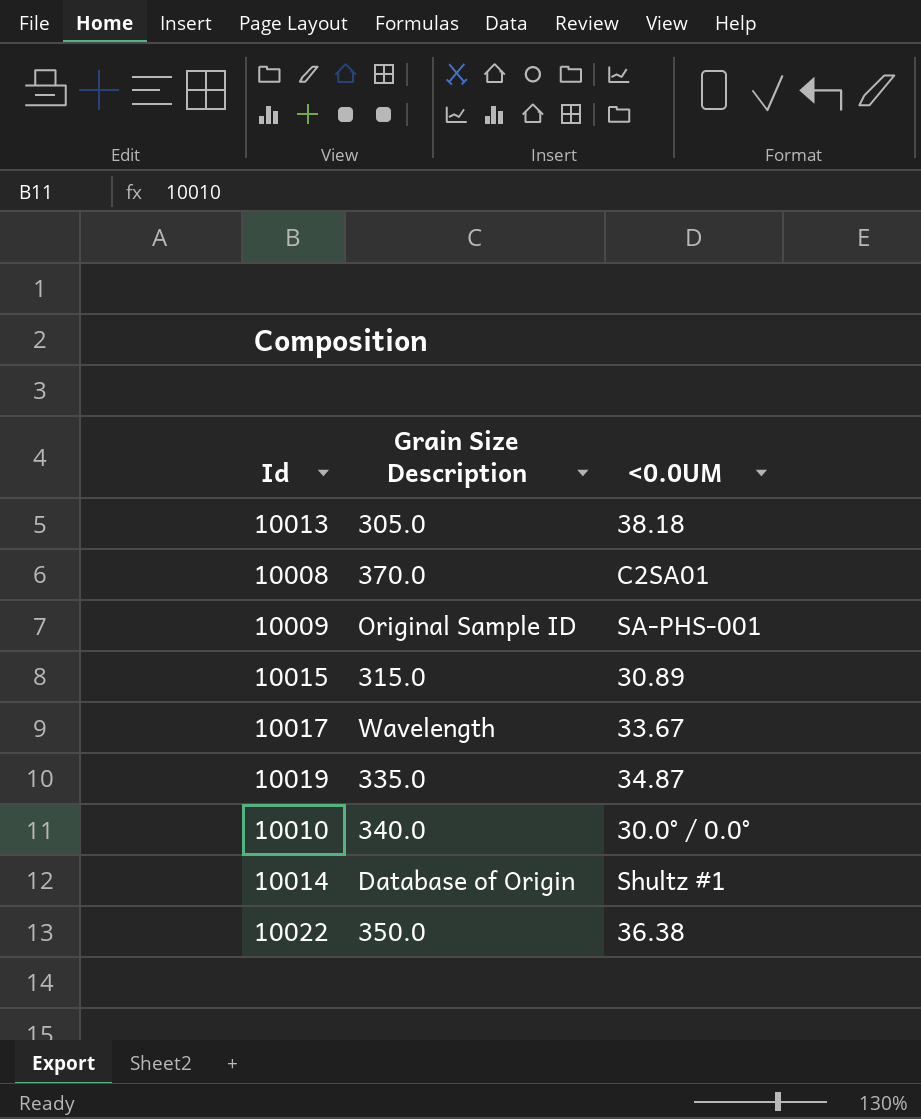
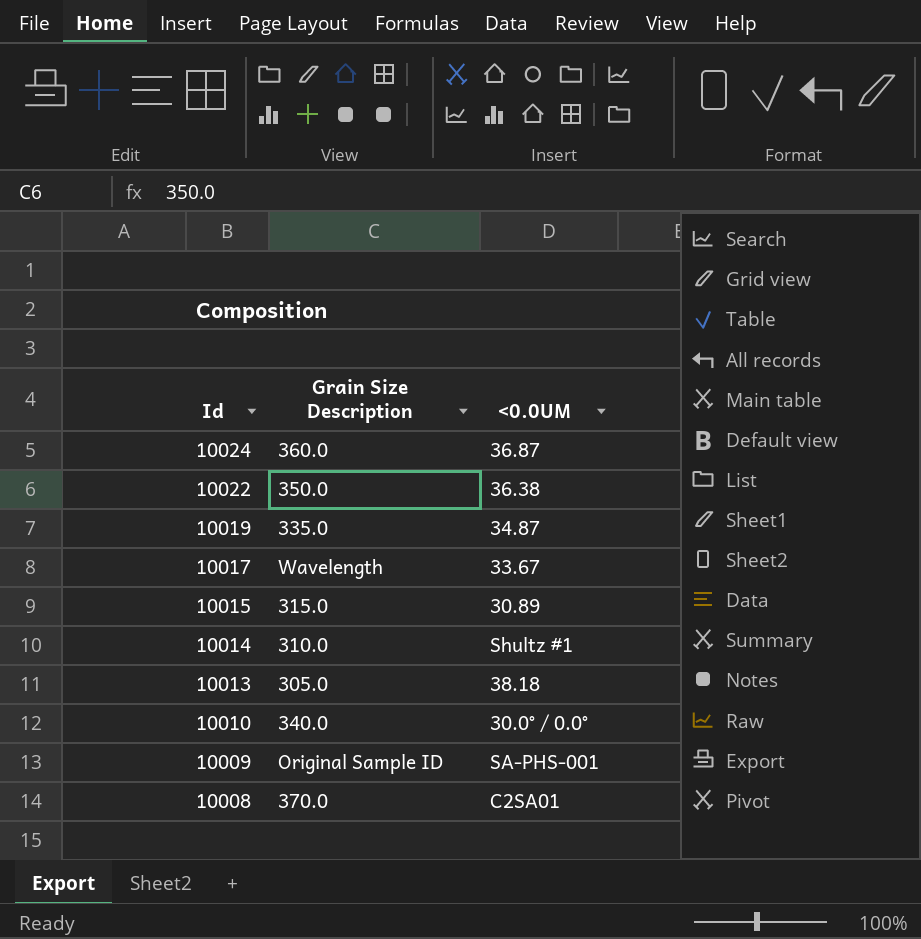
row order: none -> Id descending
row 10024: none -> 360.0 | 36.87
10014 | Grain Size Description: Database of Origin -> 310.0

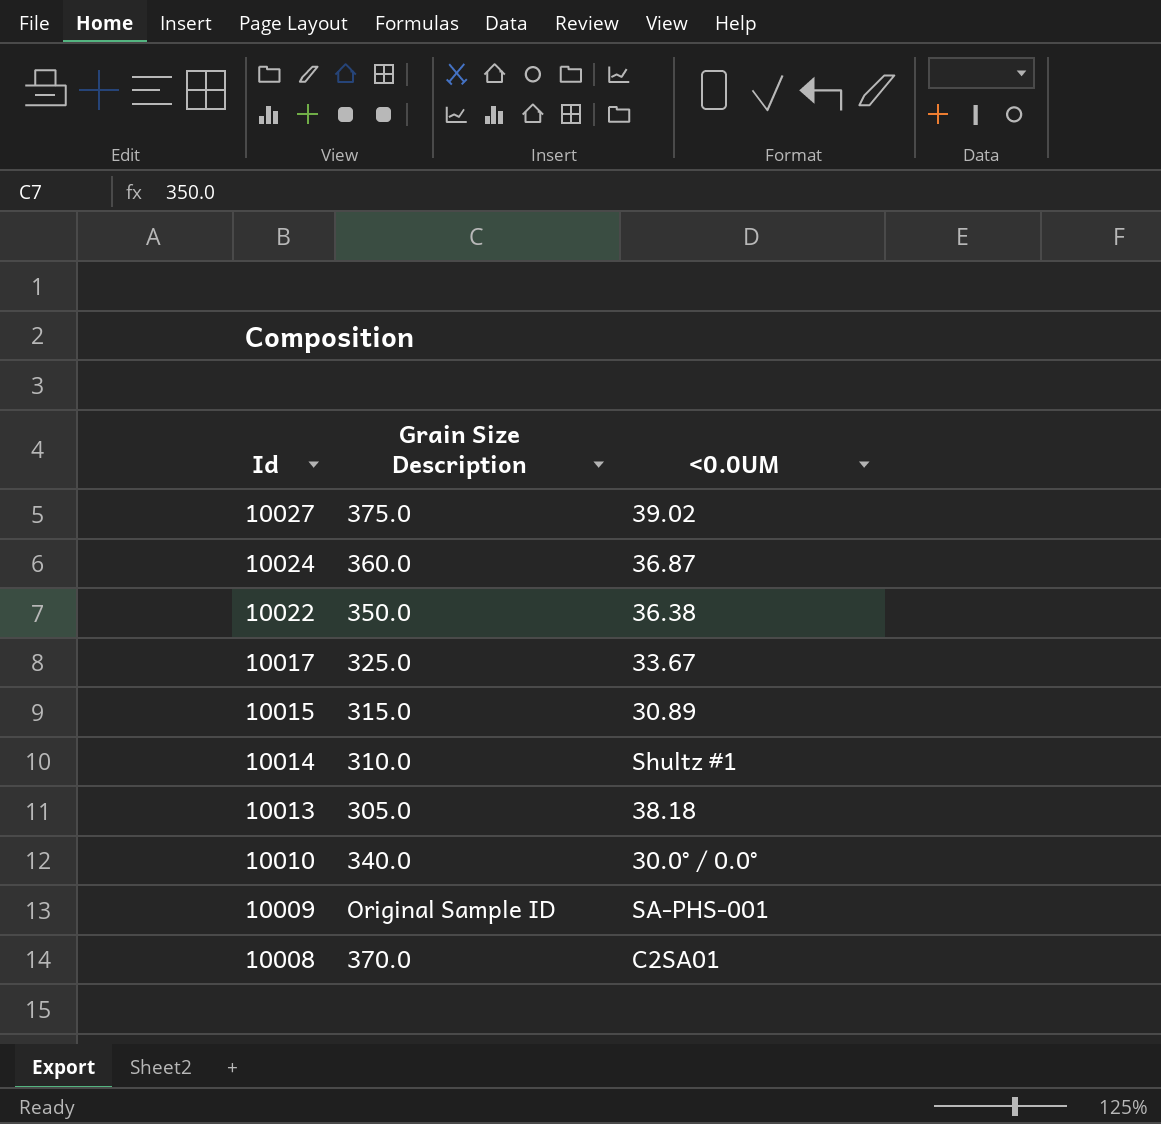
row 10019: 335.0 | 34.87 -> none
row 10027: none -> 375.0 | 39.02
10017 | Grain Size Description: Wavelength -> 325.0

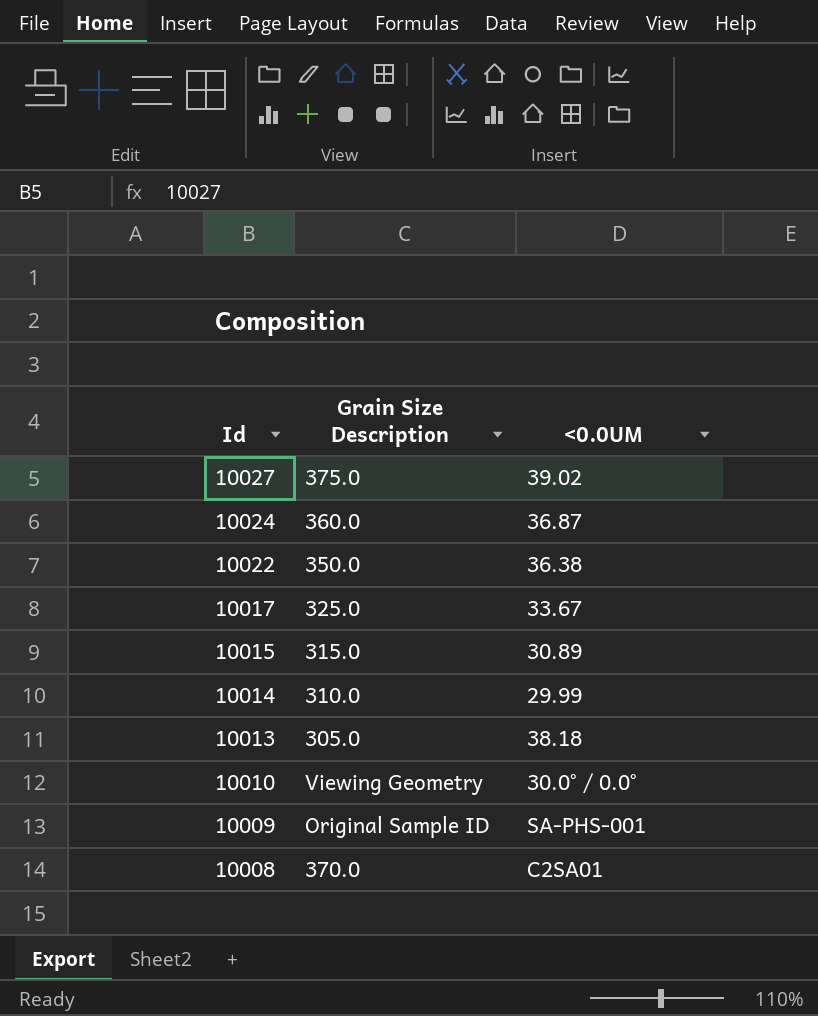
10014 | <0.0UM: Shultz #1 -> 29.99
10010 | Grain Size Description: 340.0 -> Viewing Geometry

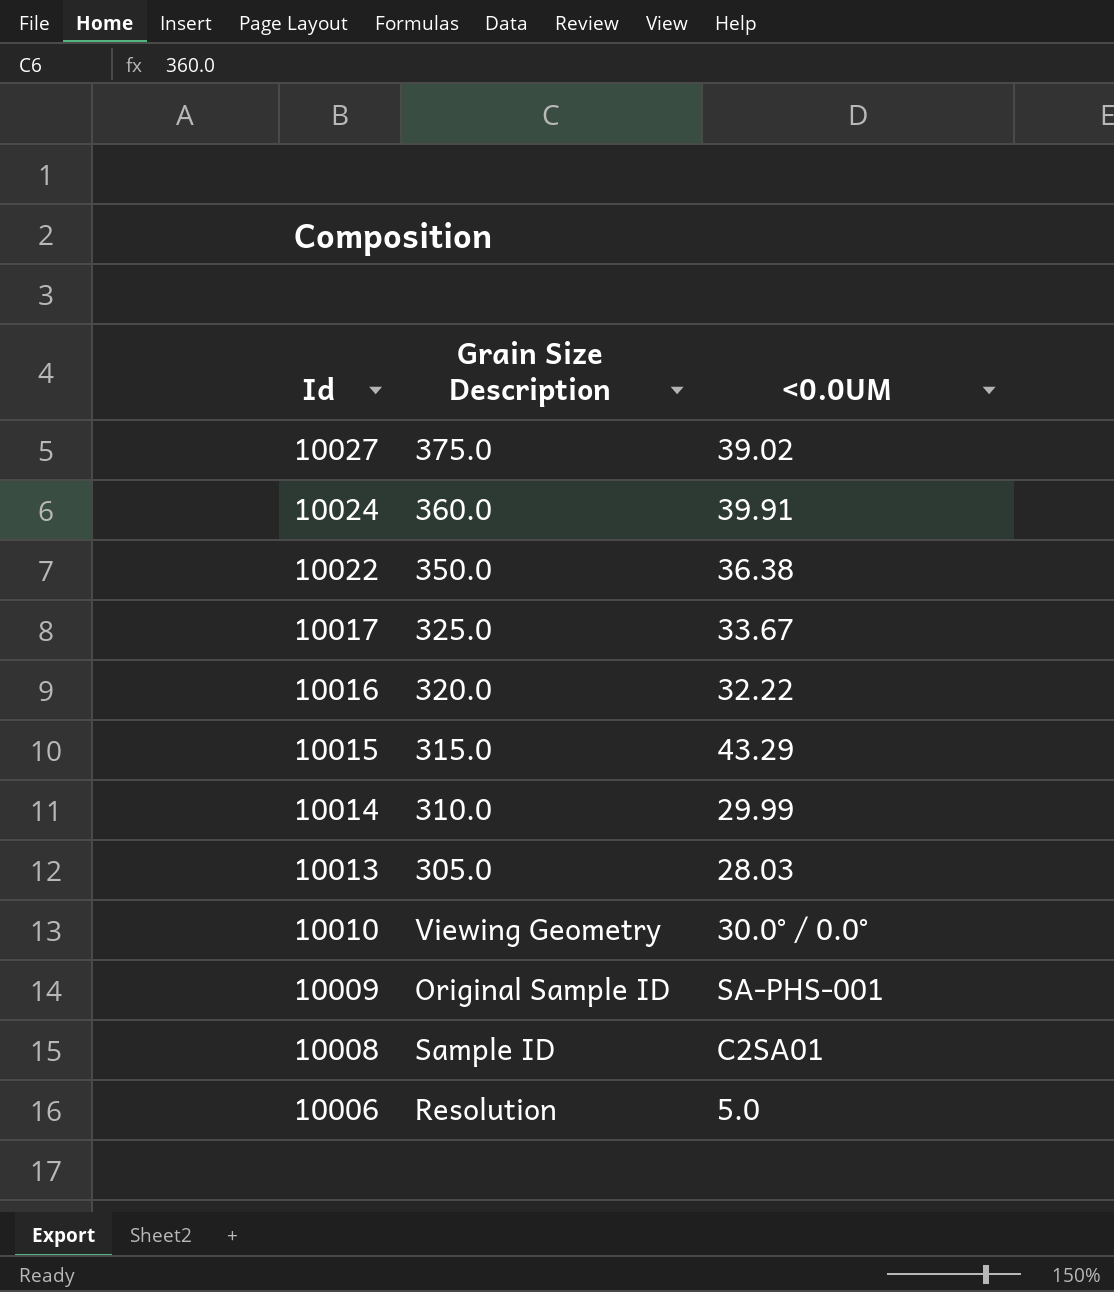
10024 | <0.0UM: 36.87 -> 39.91
row 10016: none -> 320.0 | 32.22
10015 | <0.0UM: 30.89 -> 43.29
10013 | <0.0UM: 38.18 -> 28.03
10008 | Grain Size Description: 370.0 -> Sample ID
row 10006: none -> Resolution | 5.0

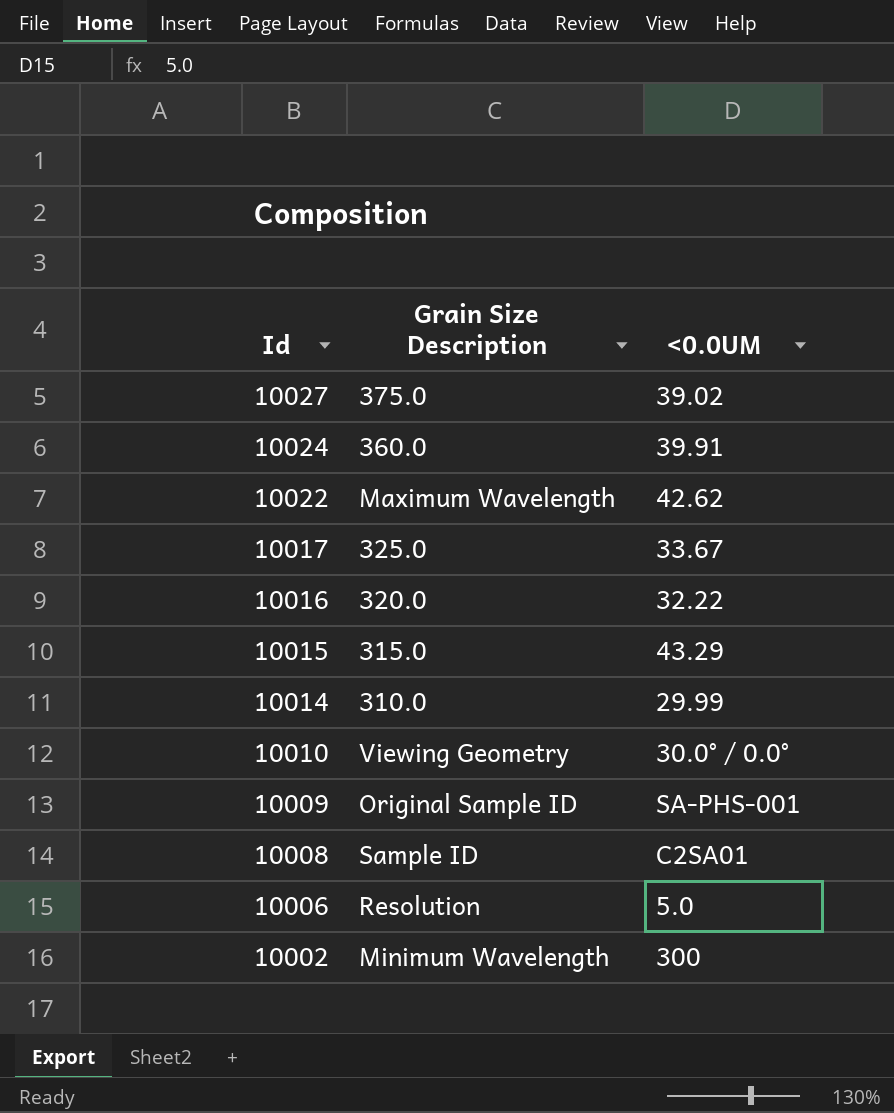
row 10013: 305.0 | 28.03 -> none
10022 | Grain Size Description: 350.0 -> Maximum Wavelength
10022 | <0.0UM: 36.38 -> 42.62
row 10002: none -> Minimum Wavelength | 300

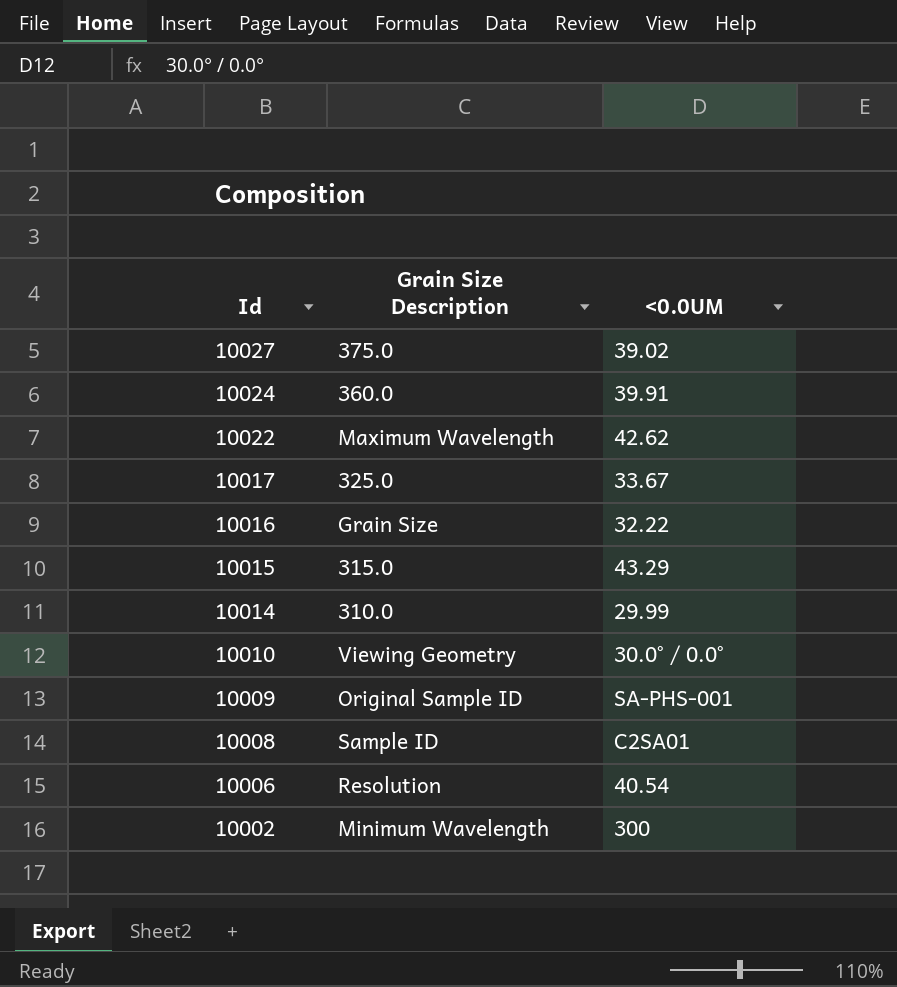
10016 | Grain Size Description: 320.0 -> Grain Size
10006 | <0.0UM: 5.0 -> 40.54

